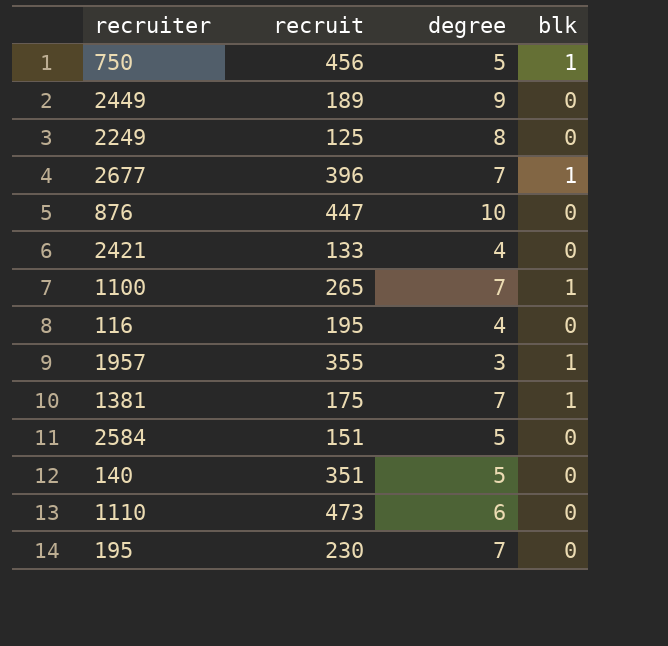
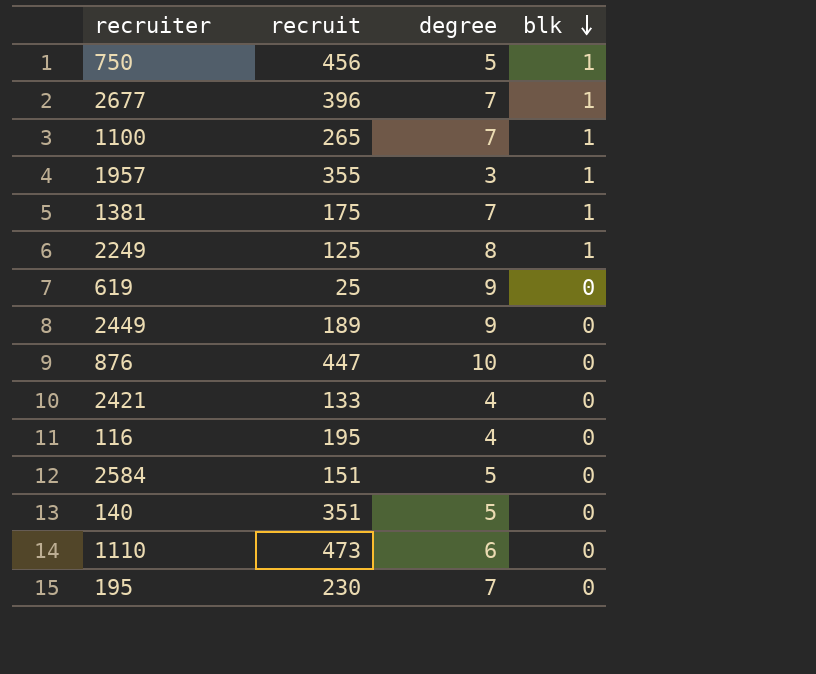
row order: none -> blk descending
2249 | blk: 0 -> 1
row 619: none -> 25 | 9 | 0

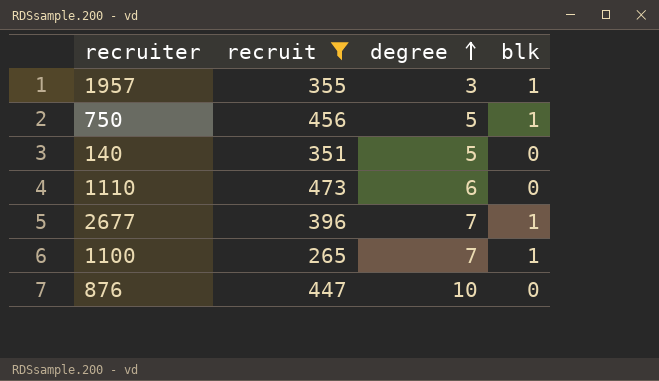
filter: none -> recruit >= 265
row order: blk descending -> degree ascending

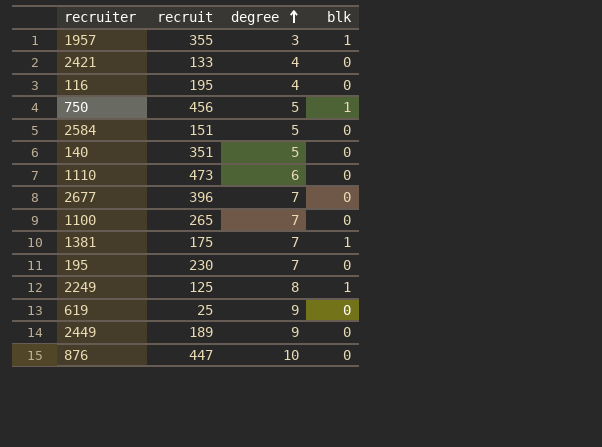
filter: recruit >= 265 -> none
2677 | blk: 1 -> 0
1100 | blk: 1 -> 0

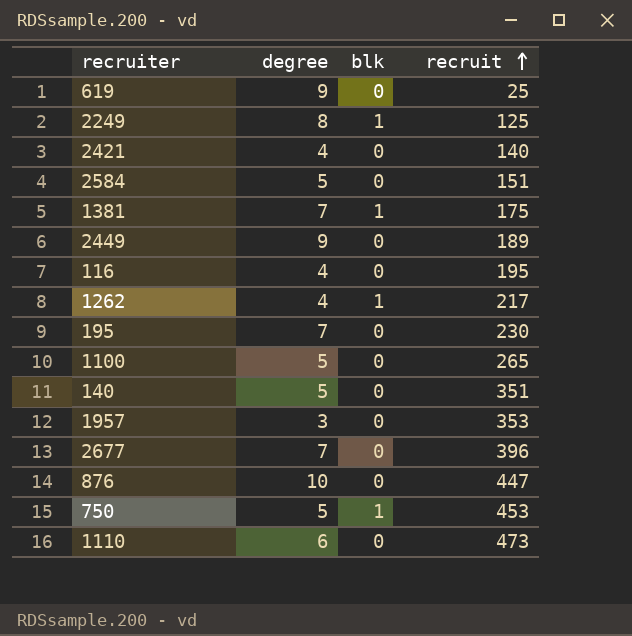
row order: degree ascending -> recruit ascending
column recruit | position: 2 -> 4
2421 | recruit: 133 -> 140
row 1262: none -> 4 | 1 | 217
1100 | degree: 7 -> 5
1957 | blk: 1 -> 0
1957 | recruit: 355 -> 353
750 | recruit: 456 -> 453

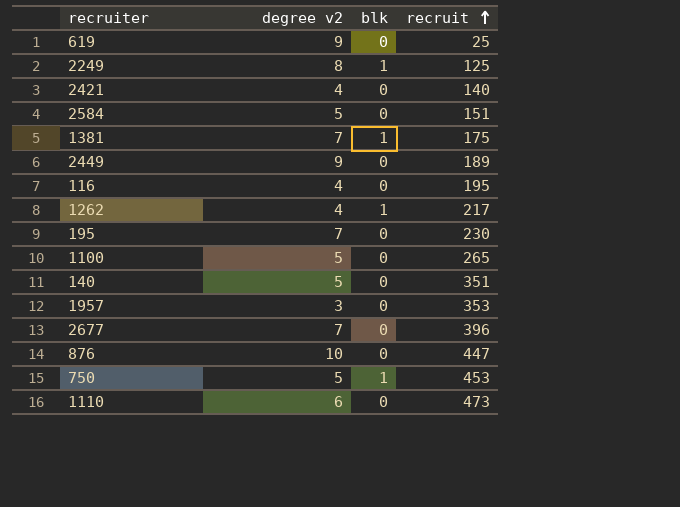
column name: degree -> degree v2

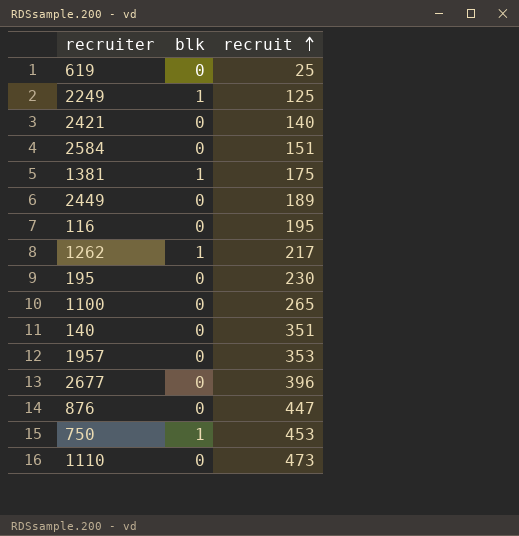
column degree v2 | position: 2 -> none

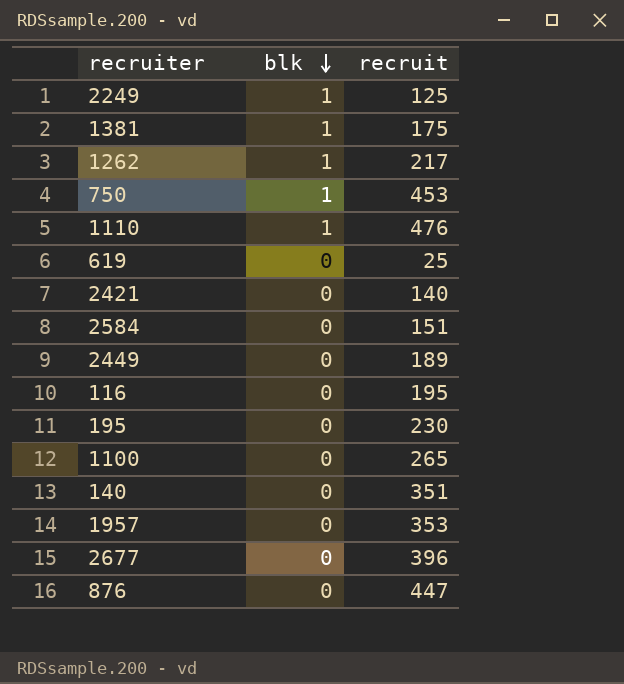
row order: recruit ascending -> blk descending
1110 | blk: 0 -> 1
1110 | recruit: 473 -> 476

